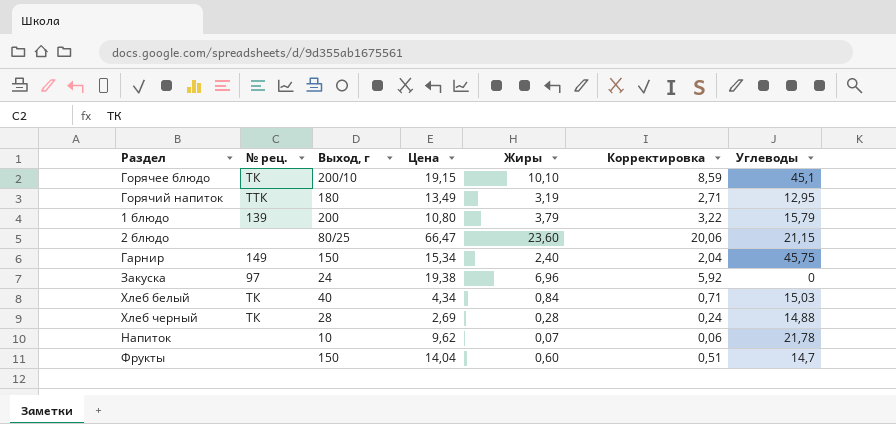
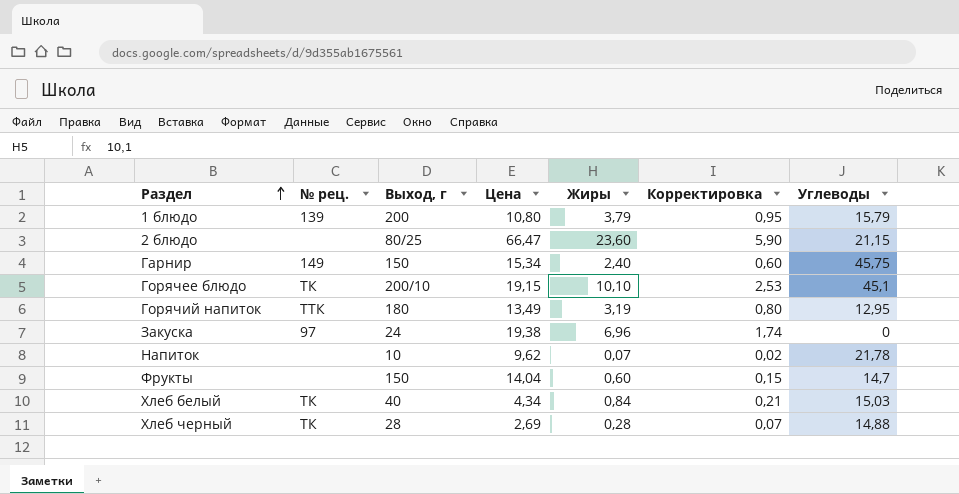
row order: none -> Раздел ascending
column Корректировка | formula: [Жиры] * 0,85 -> [Жиры] * 0,25

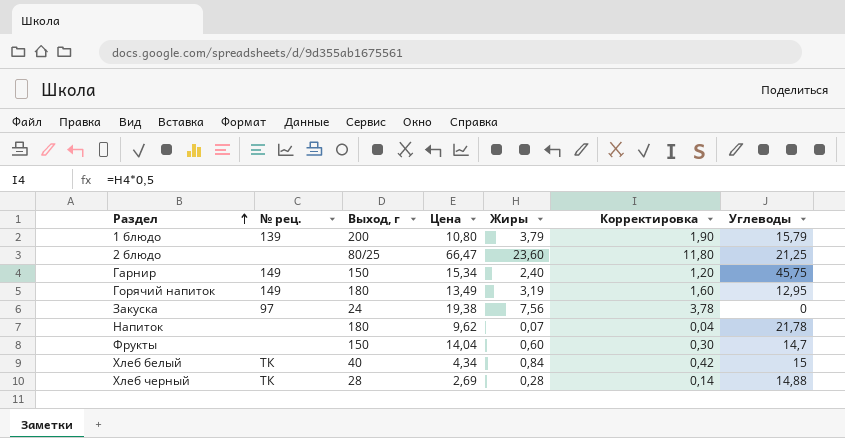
column Корректировка | formula: [Жиры] * 0,25 -> [Жиры] * 0,5
row Горячее блюдо: ТК | 200/10 | 19,15 | 10,10 | 2,53 | 45,1 -> none
2 блюдо | Углеводы: 21,15 -> 21,25
Горячий напиток | № рец.: ТТК -> 149
Закуска | Жиры: 6,96 -> 7,56
Напиток | Выход, г: 10 -> 180
Хлеб белый | Углеводы: 15,03 -> 15

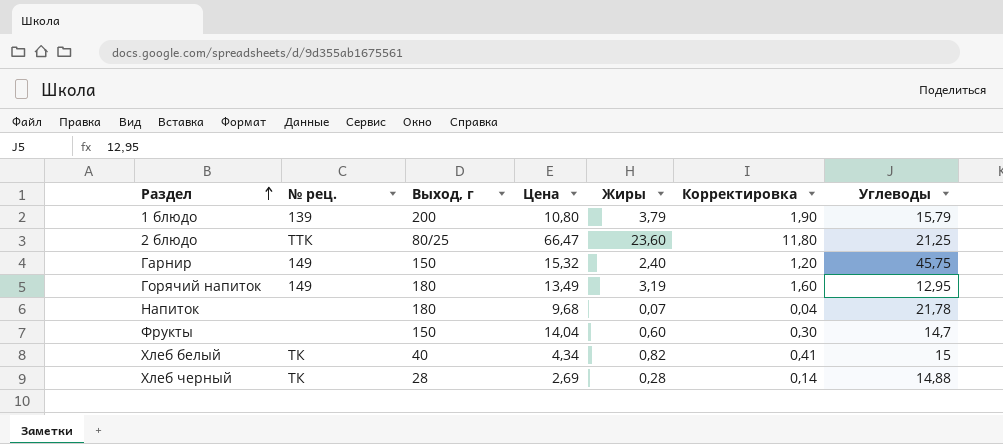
row Закуска: 97 | 24 | 19,38 | 7,56 | 3,78 | 0 -> none
2 блюдо | № рец.: none -> ТТК
Гарнир | Цена: 15,34 -> 15,32
Напиток | Цена: 9,62 -> 9,68
Хлеб белый | Жиры: 0,84 -> 0,82
Хлеб белый | Корректировка: 0,42 -> 0,41

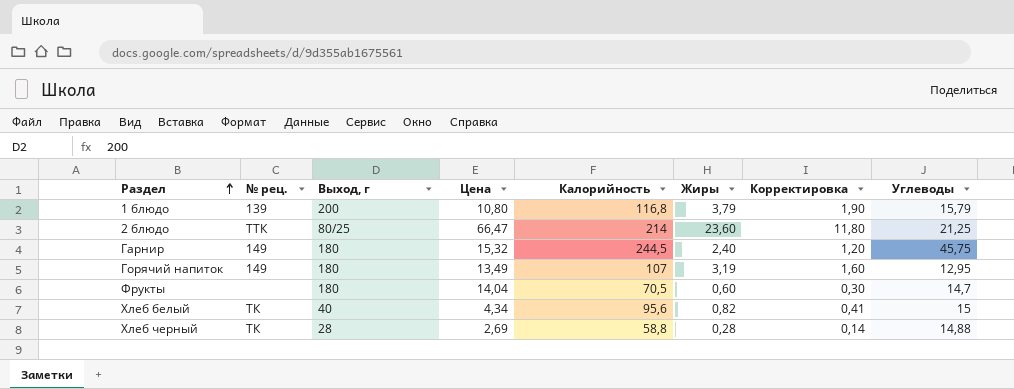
column Калорийность | position: none -> 5
row Напиток: none | 180 | 9,68 | 0,07 | 0,04 | 21,78 -> none
Гарнир | Выход, г: 150 -> 180
Фрукты | Выход, г: 150 -> 180

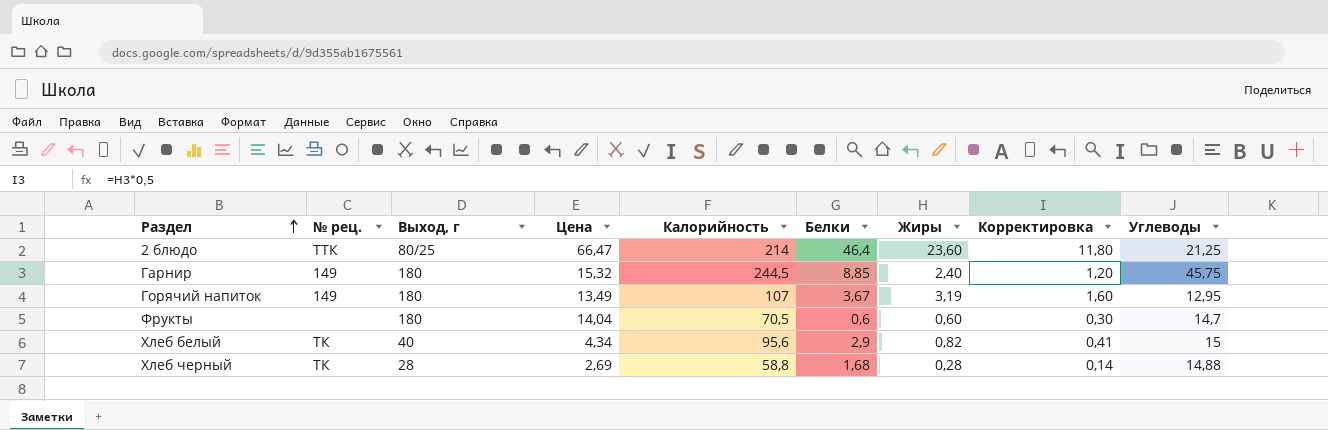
column Белки | position: none -> 6
row 1 блюдо: 139 | 200 | 10,80 | 116,8 | 3,79 | 1,90 | 15,79 -> none

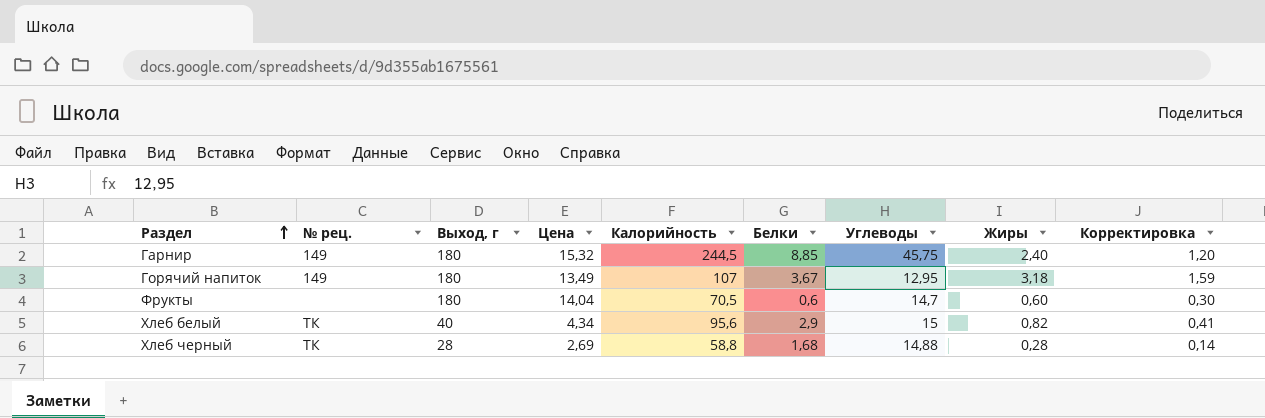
column Углеводы | position: 9 -> 7
row 2 блюдо: ТТК | 80/25 | 66,47 | 214 | 46,4 | 23,60 | 11,80 | 21,25 -> none
Горячий напиток | Жиры: 3,19 -> 3,18
Горячий напиток | Корректировка: 1,60 -> 1,59

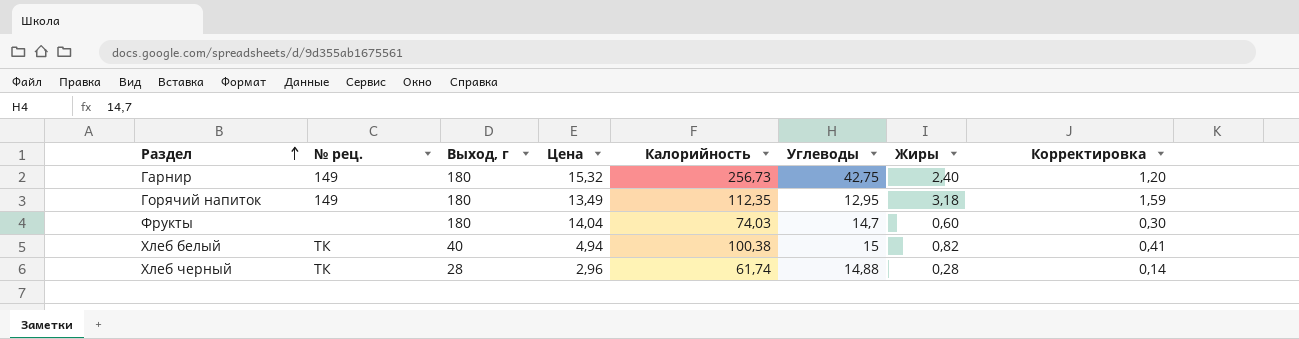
column Белки | position: 6 -> none
Гарнир | Калорийность: 244,5 -> 256,73
Гарнир | Углеводы: 45,75 -> 42,75
Горячий напиток | Калорийность: 107 -> 112,35
Фрукты | Калорийность: 70,5 -> 74,03
Хлеб белый | Цена: 4,34 -> 4,94
Хлеб белый | Калорийность: 95,6 -> 100,38
Хлеб черный | Цена: 2,69 -> 2,96
Хлеб черный | Калорийность: 58,8 -> 61,74

